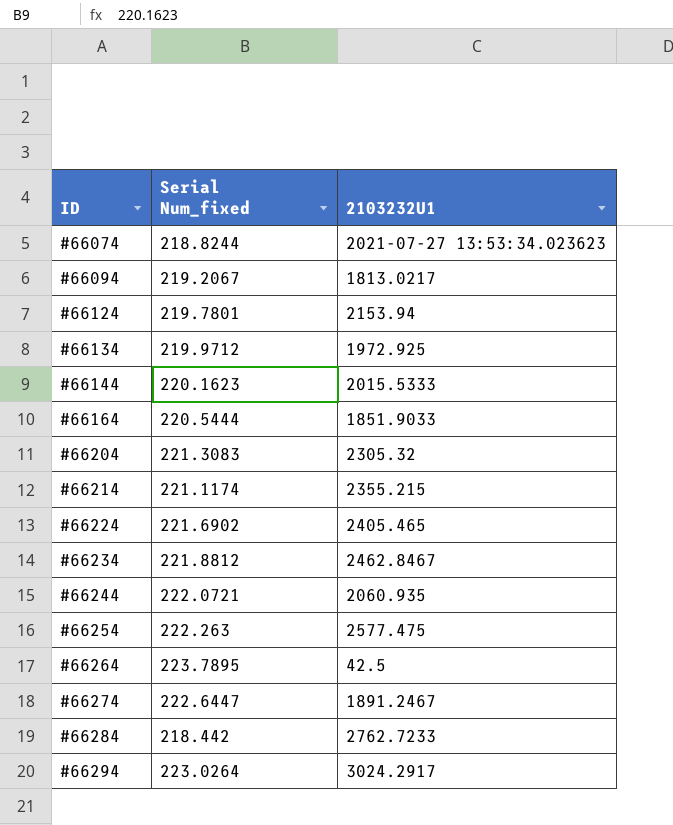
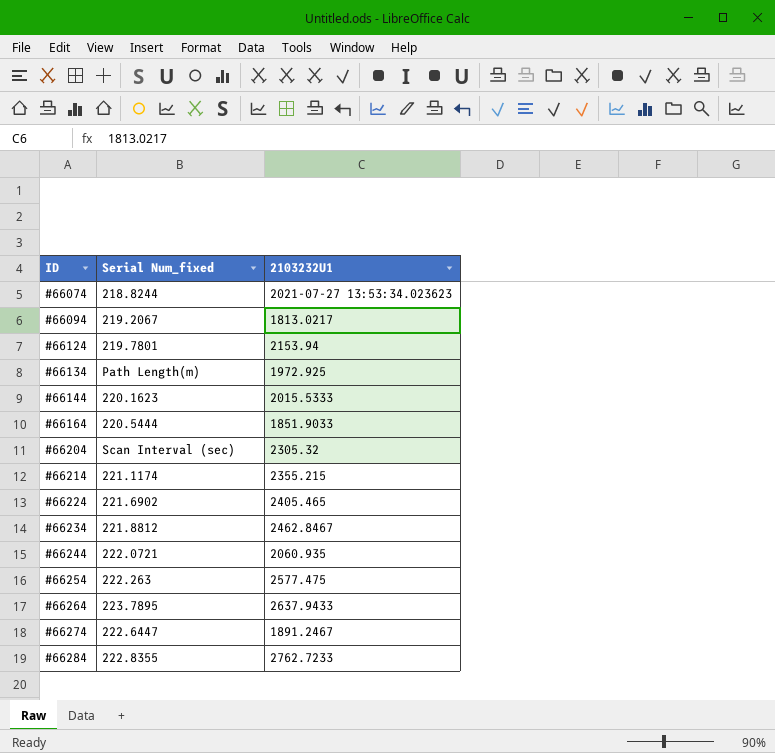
row #66294: 223.0264 | 3024.2917 -> none
#66134 | Serial Num_fixed: 219.9712 -> Path Length(m)
#66204 | Serial Num_fixed: 221.3083 -> Scan Interval (sec)
#66264 | 2103232U1: 42.5 -> 2637.9433
#66284 | Serial Num_fixed: 218.442 -> 222.8355

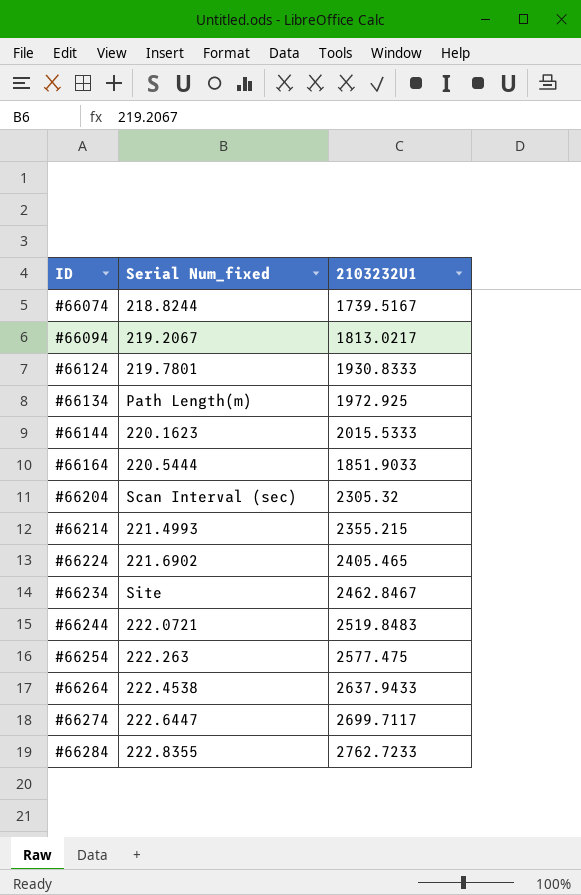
#66074 | 2103232U1: 2021-07-27 13:53:34.023623 -> 1739.5167
#66124 | 2103232U1: 2153.94 -> 1930.8333
#66214 | Serial Num_fixed: 221.1174 -> 221.4993
#66234 | Serial Num_fixed: 221.8812 -> Site
#66244 | 2103232U1: 2060.935 -> 2519.8483
#66264 | Serial Num_fixed: 223.7895 -> 222.4538
#66274 | 2103232U1: 1891.2467 -> 2699.7117

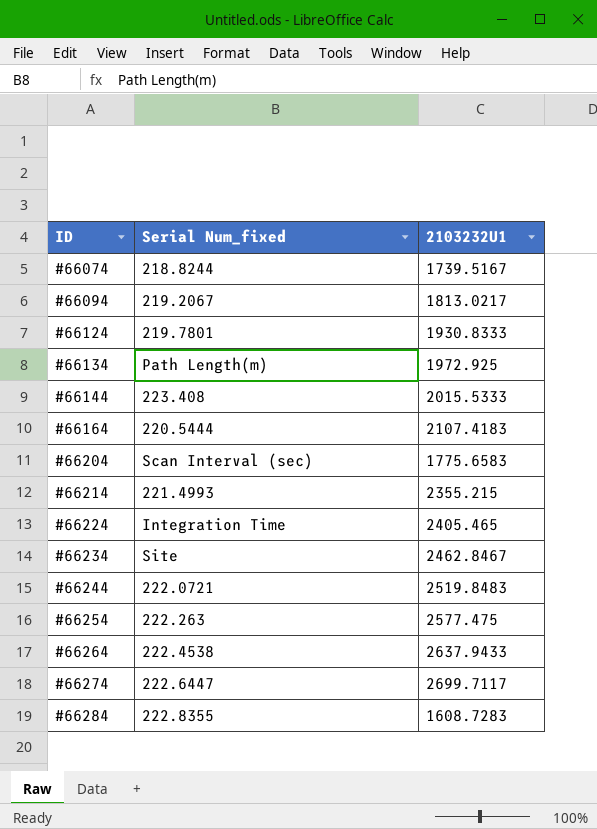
#66144 | Serial Num_fixed: 220.1623 -> 223.408
#66164 | 2103232U1: 1851.9033 -> 2107.4183
#66204 | 2103232U1: 2305.32 -> 1775.6583
#66224 | Serial Num_fixed: 221.6902 -> Integration Time
#66284 | 2103232U1: 2762.7233 -> 1608.7283

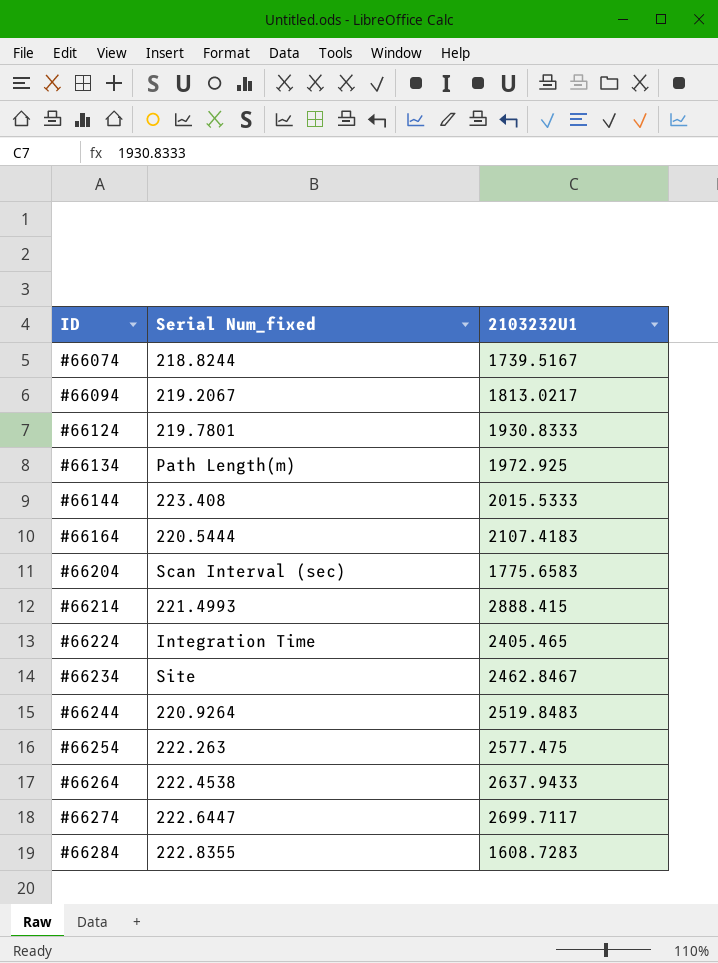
#66214 | 2103232U1: 2355.215 -> 2888.415
#66244 | Serial Num_fixed: 222.0721 -> 220.9264

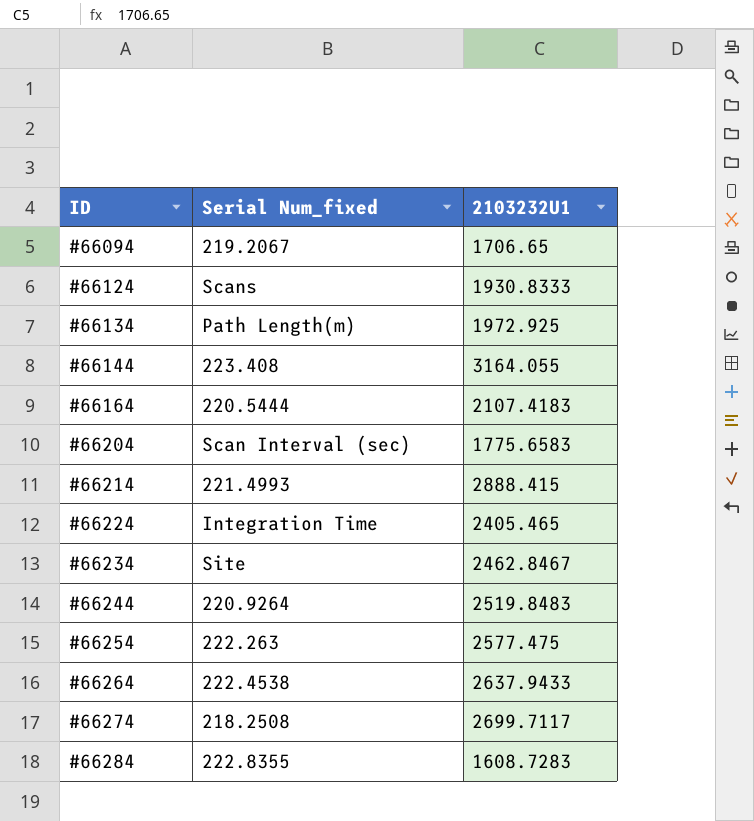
row #66074: 218.8244 | 1739.5167 -> none
#66094 | 2103232U1: 1813.0217 -> 1706.65
#66124 | Serial Num_fixed: 219.7801 -> Scans
#66144 | 2103232U1: 2015.5333 -> 3164.055
#66274 | Serial Num_fixed: 222.6447 -> 218.2508

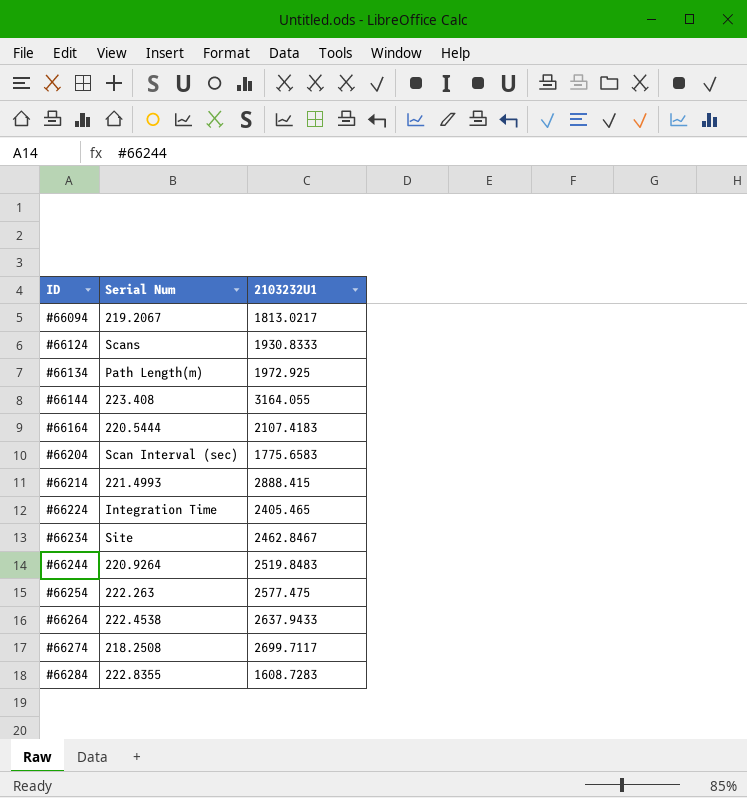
column name: Serial Num_fixed -> Serial Num
#66094 | 2103232U1: 1706.65 -> 1813.0217

